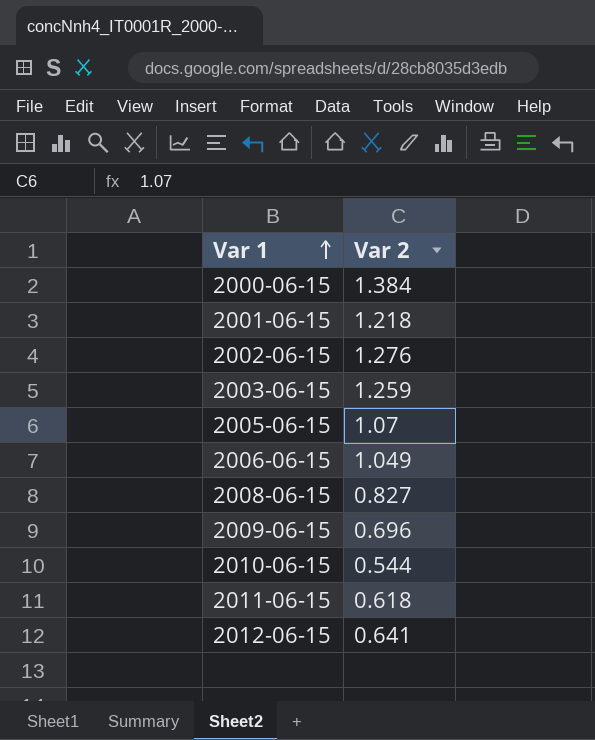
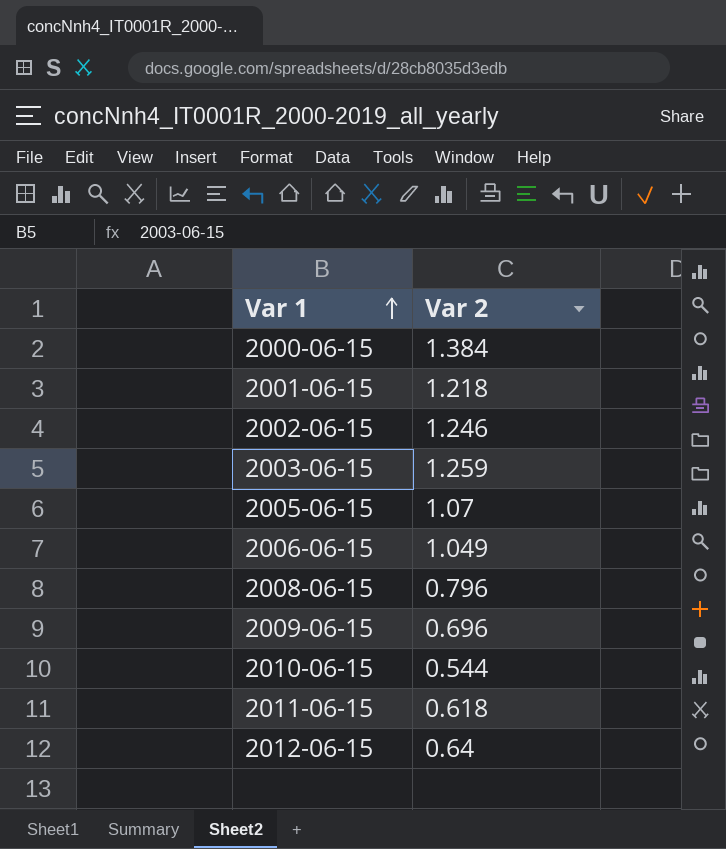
2002-06-15 | Var 2: 1.276 -> 1.246
2008-06-15 | Var 2: 0.827 -> 0.796
2012-06-15 | Var 2: 0.641 -> 0.64

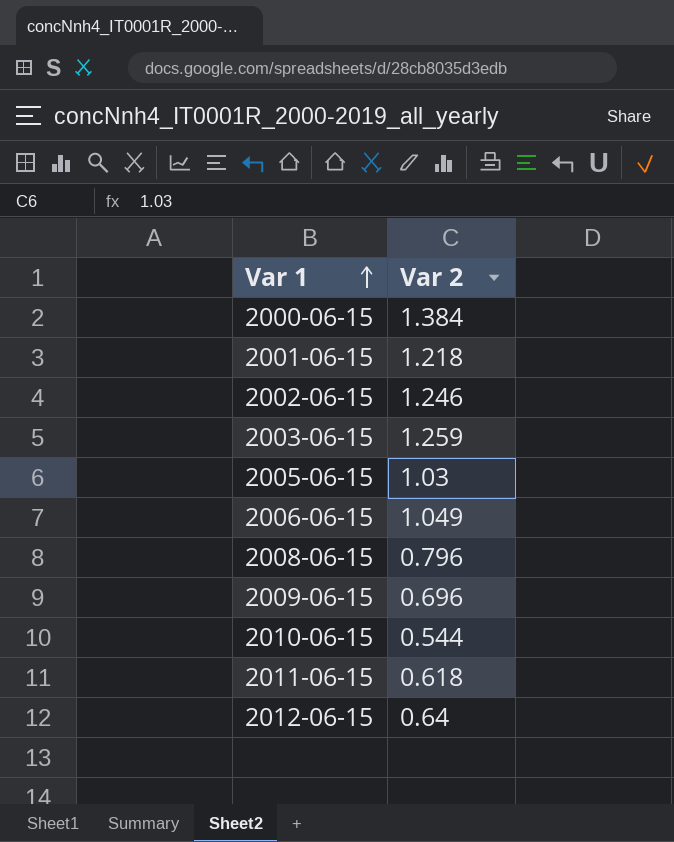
2005-06-15 | Var 2: 1.07 -> 1.03

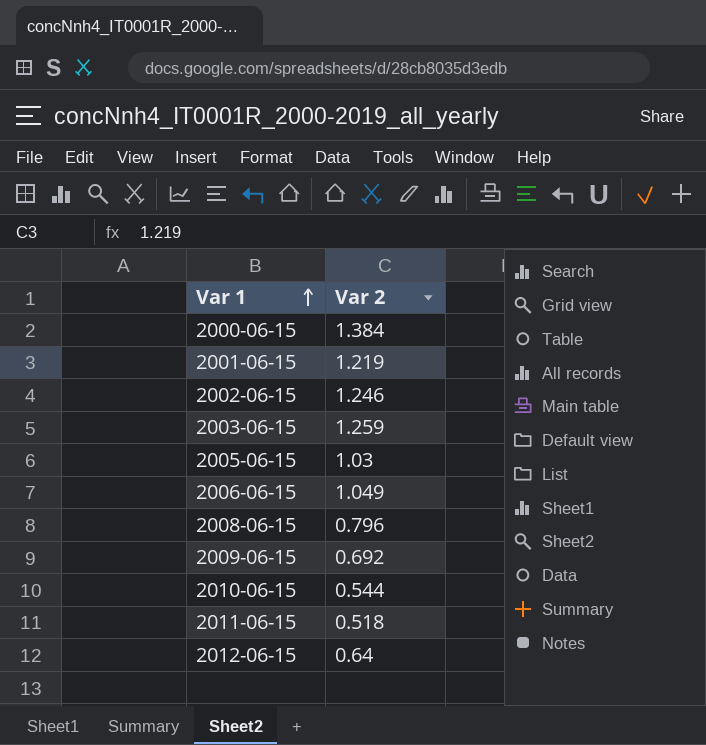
2001-06-15 | Var 2: 1.218 -> 1.219
2009-06-15 | Var 2: 0.696 -> 0.692
2011-06-15 | Var 2: 0.618 -> 0.518

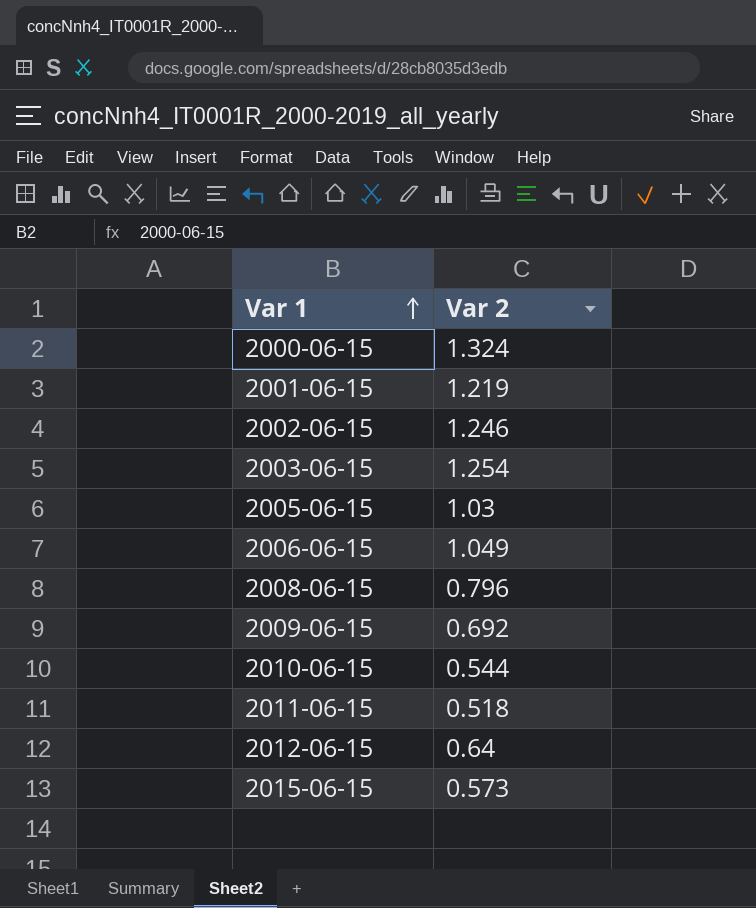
2000-06-15 | Var 2: 1.384 -> 1.324
2003-06-15 | Var 2: 1.259 -> 1.254
row 2015-06-15: none -> 0.573

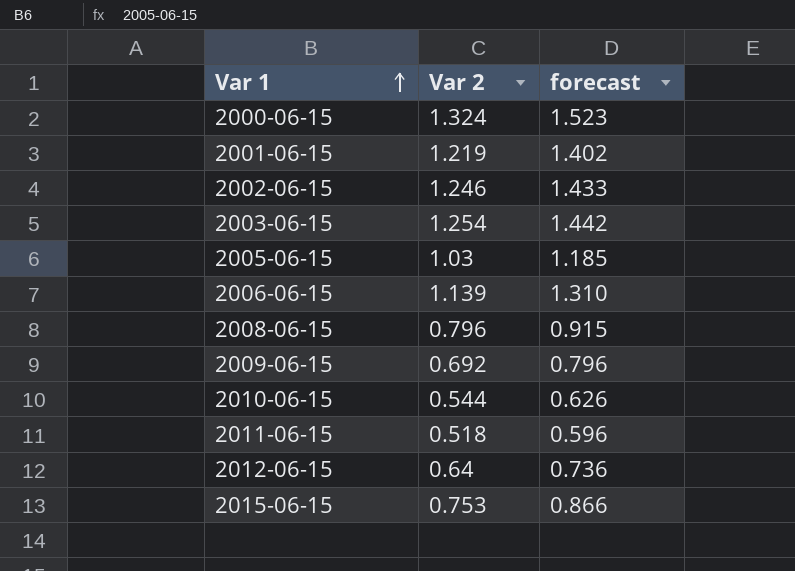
column forecast | formula: none -> [Var 2] * 1.15
2006-06-15 | Var 2: 1.049 -> 1.139
2015-06-15 | Var 2: 0.573 -> 0.753

